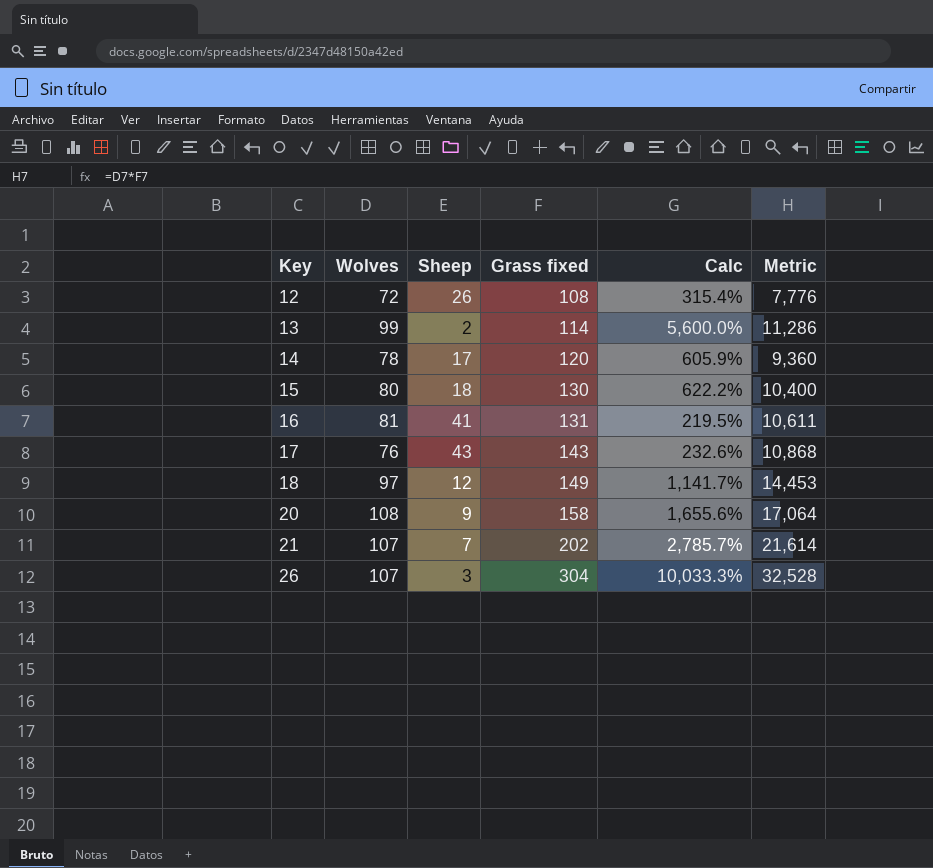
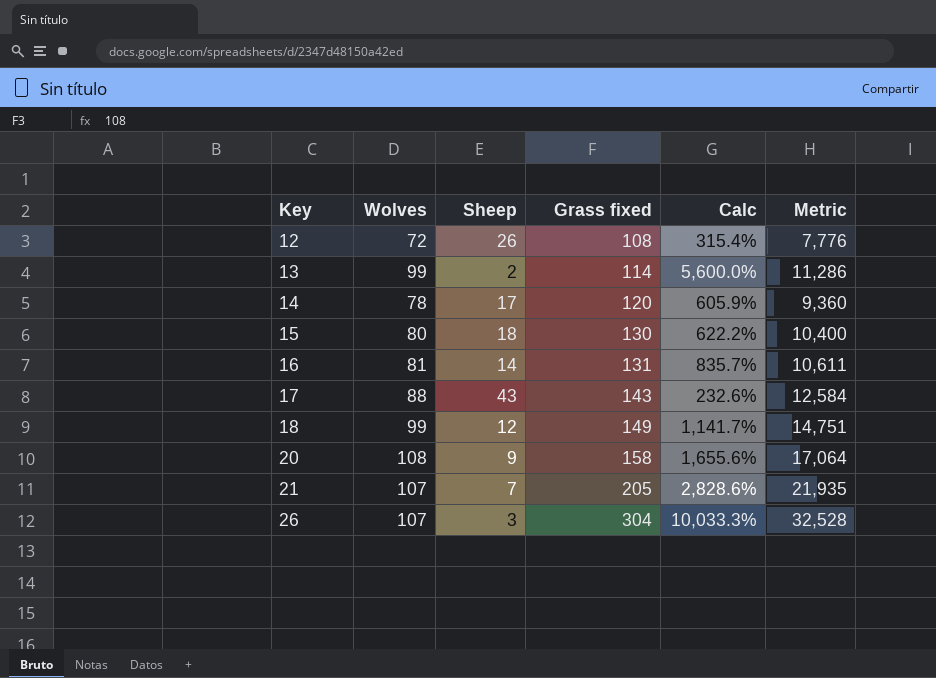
16 | Sheep: 41 -> 14
16 | Calc: 219.5% -> 835.7%
17 | Wolves: 76 -> 88
17 | Metric: 10,868 -> 12,584
18 | Wolves: 97 -> 99
18 | Metric: 14,453 -> 14,751
21 | Grass fixed: 202 -> 205
21 | Calc: 2,785.7% -> 2,828.6%
21 | Metric: 21,614 -> 21,935

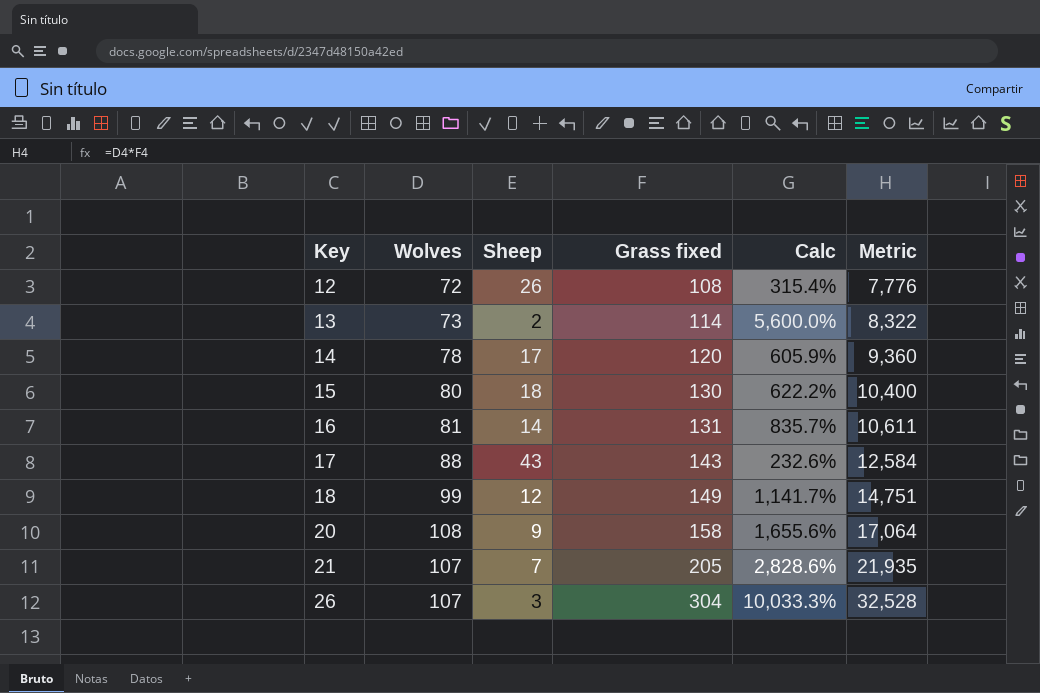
13 | Wolves: 99 -> 73
13 | Metric: 11,286 -> 8,322

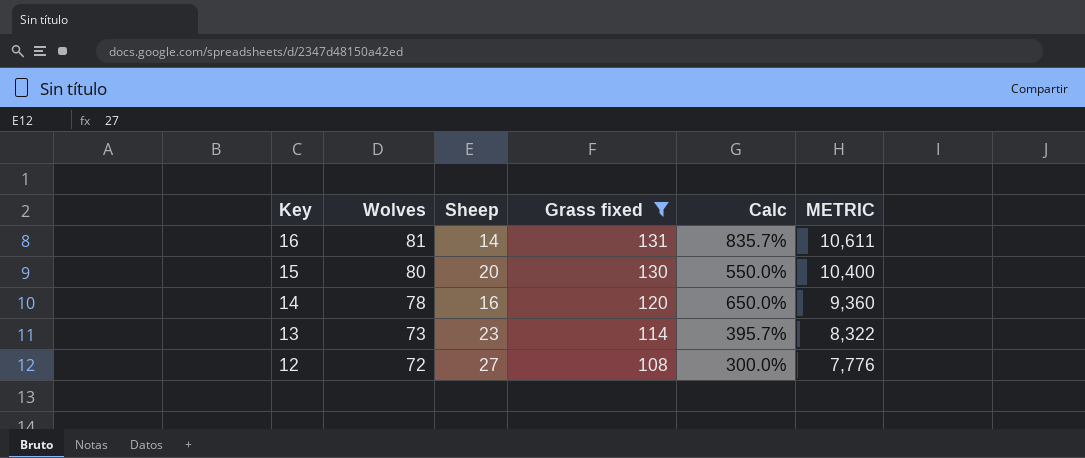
filter: none -> Grass fixed <= 131
row order: Key ascending -> Key descending
column name: Metric -> METRIC
15 | Sheep: 18 -> 20
15 | Calc: 622.2% -> 550.0%
14 | Sheep: 17 -> 16
14 | Calc: 605.9% -> 650.0%
13 | Sheep: 2 -> 23
13 | Calc: 5,600.0% -> 395.7%
12 | Sheep: 26 -> 27
12 | Calc: 315.4% -> 300.0%

